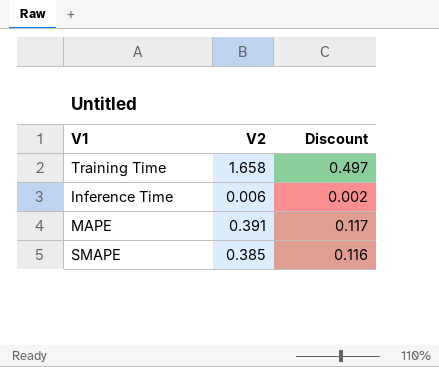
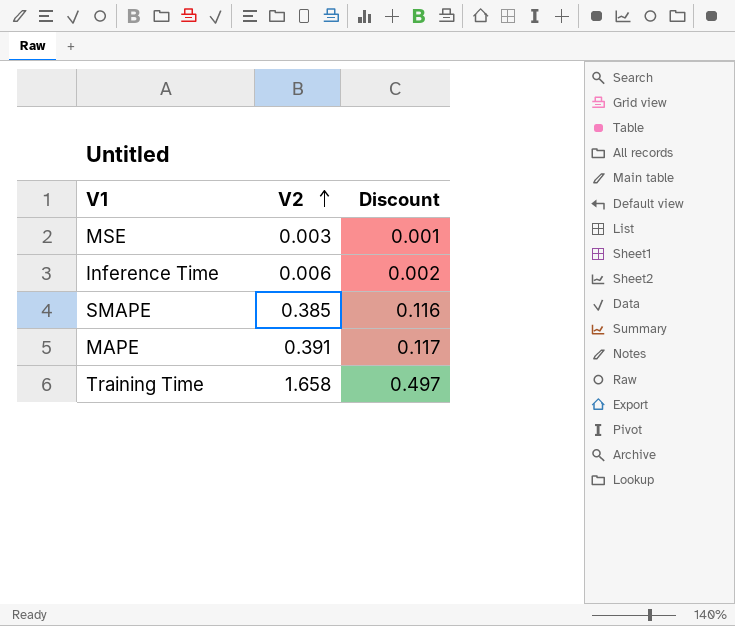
row order: none -> V2 ascending
row MSE: none -> 0.003 | 0.001

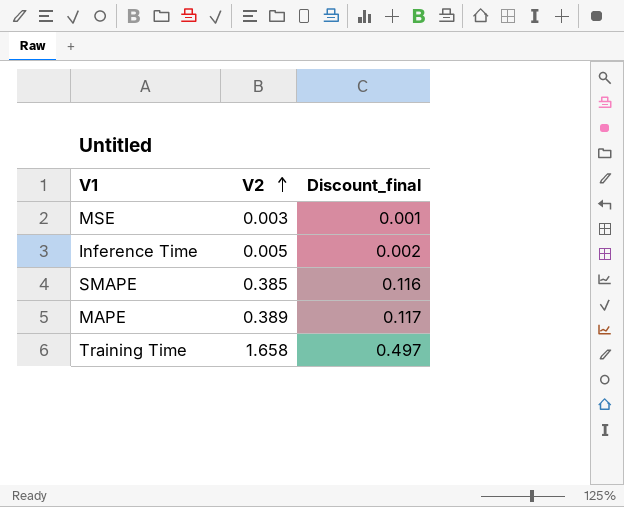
column name: Discount -> Discount_final
Inference Time | V2: 0.006 -> 0.005
MAPE | V2: 0.391 -> 0.389

